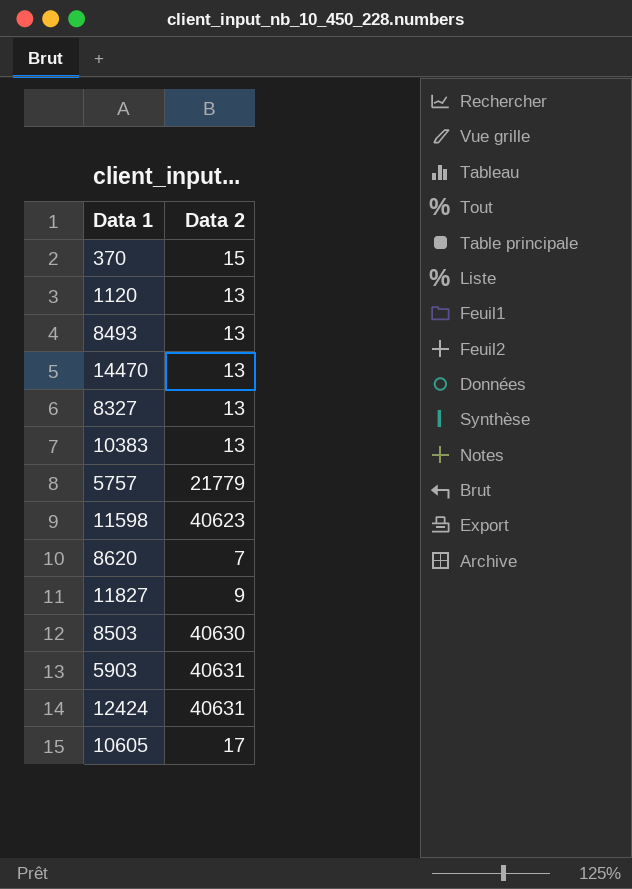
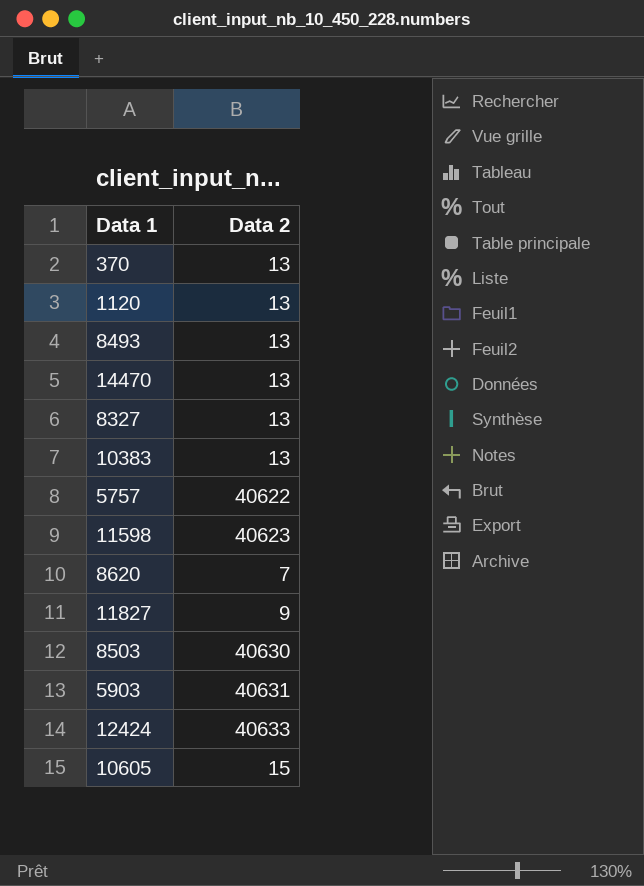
370 | Data 2: 15 -> 13
5757 | Data 2: 21779 -> 40622
12424 | Data 2: 40631 -> 40633
10605 | Data 2: 17 -> 15

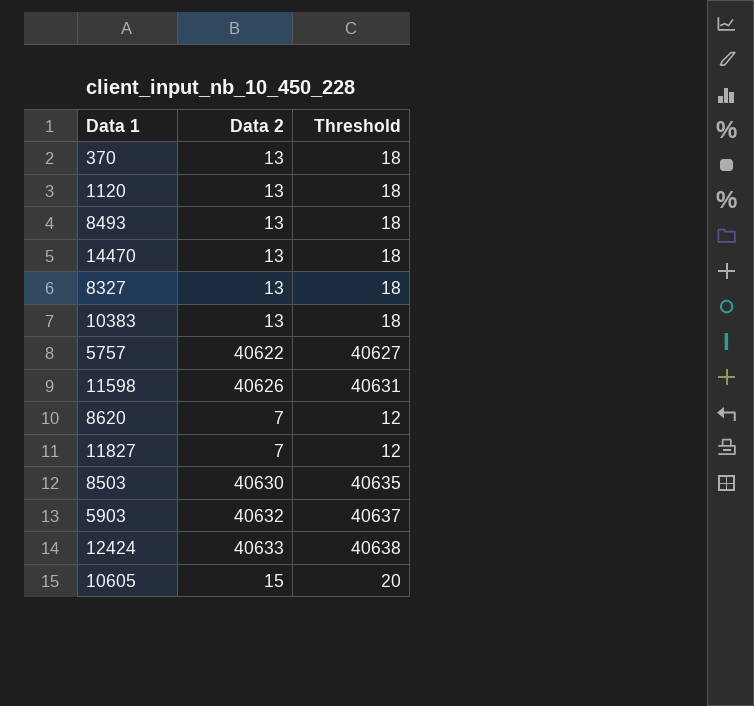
column Threshold | formula: none -> [Data 2] + 5
11598 | Data 2: 40623 -> 40626
11827 | Data 2: 9 -> 7
5903 | Data 2: 40631 -> 40632

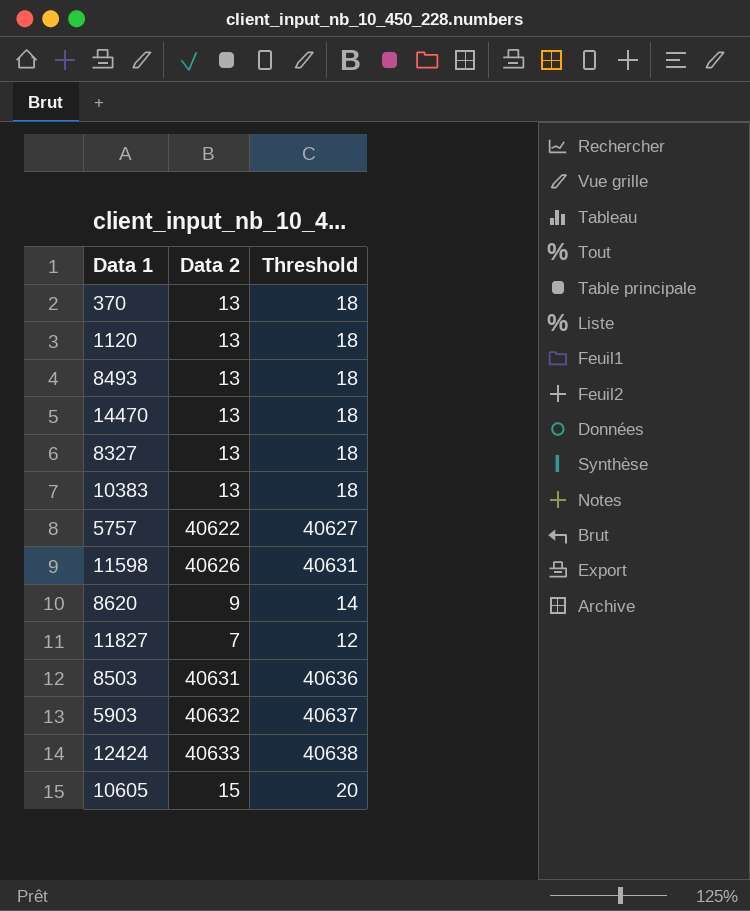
8620 | Data 2: 7 -> 9
8620 | Threshold: 12 -> 14
8503 | Data 2: 40630 -> 40631
8503 | Threshold: 40635 -> 40636

